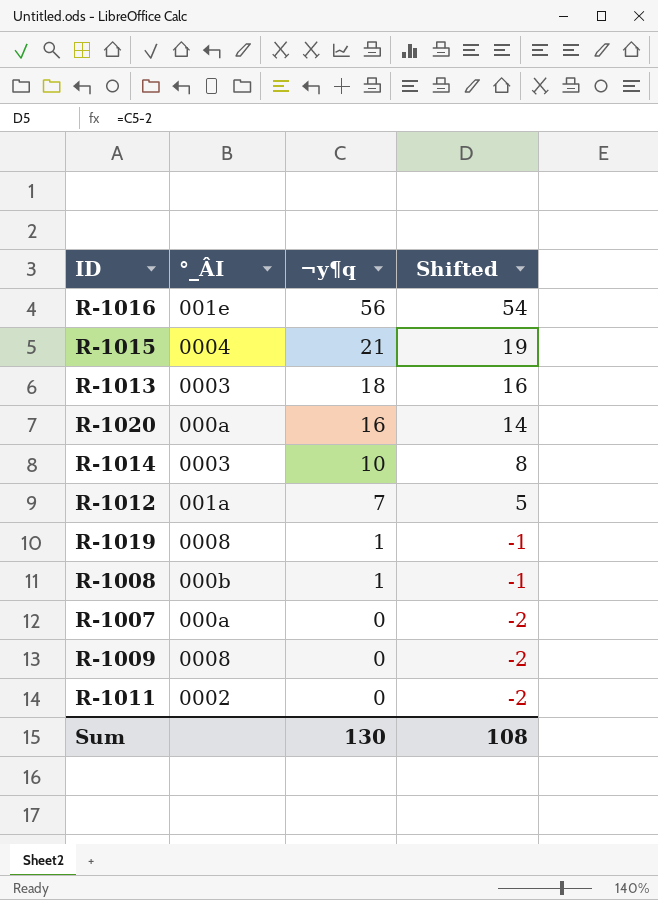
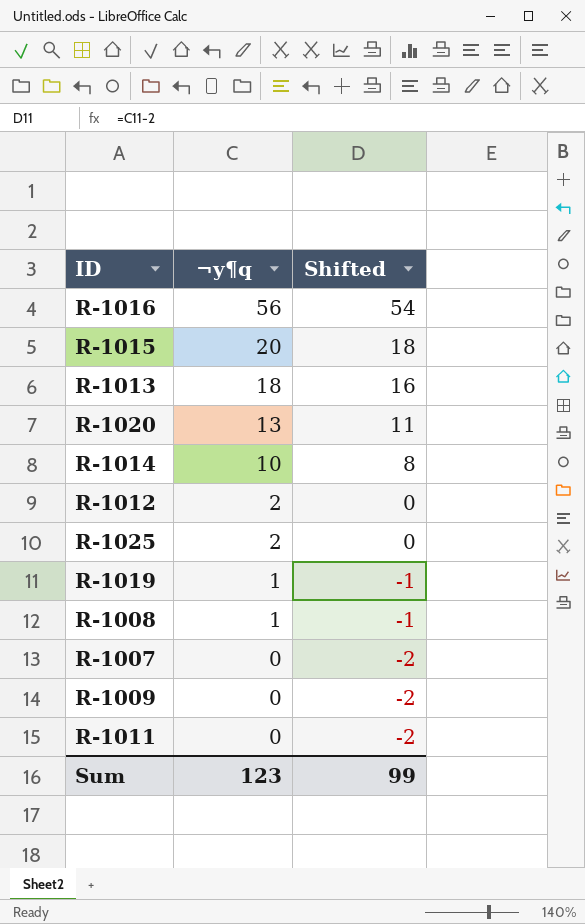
column °_ÂI | position: 2 -> none
R-1015 | ¬y¶q: 21 -> 20
R-1015 | Shifted: 19 -> 18
R-1020 | ¬y¶q: 16 -> 13
R-1020 | Shifted: 14 -> 11
R-1012 | ¬y¶q: 7 -> 2
R-1012 | Shifted: 5 -> 0
row R-1025: none -> 2 | 0
Sum | ¬y¶q: 130 -> 123
Sum | Shifted: 108 -> 99

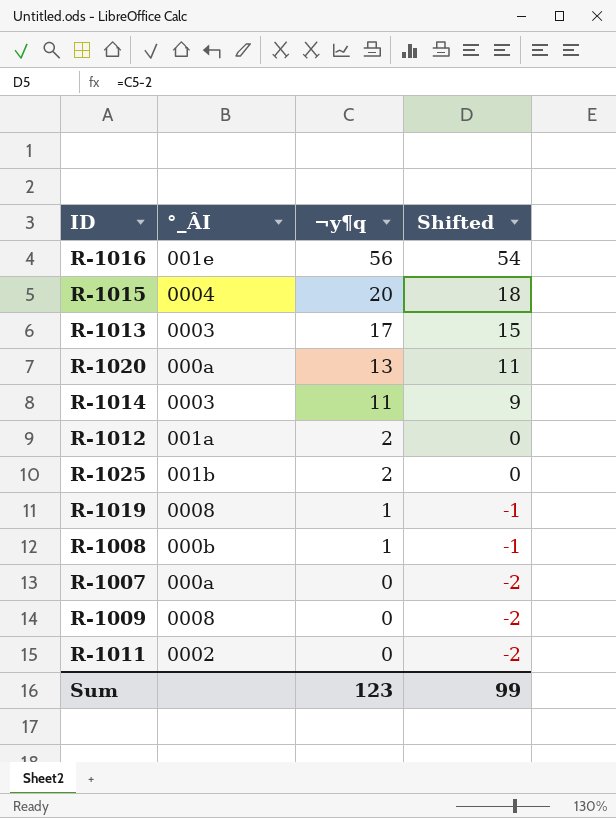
column °_ÂI | position: none -> 2
R-1013 | ¬y¶q: 18 -> 17
R-1013 | Shifted: 16 -> 15
R-1014 | ¬y¶q: 10 -> 11
R-1014 | Shifted: 8 -> 9

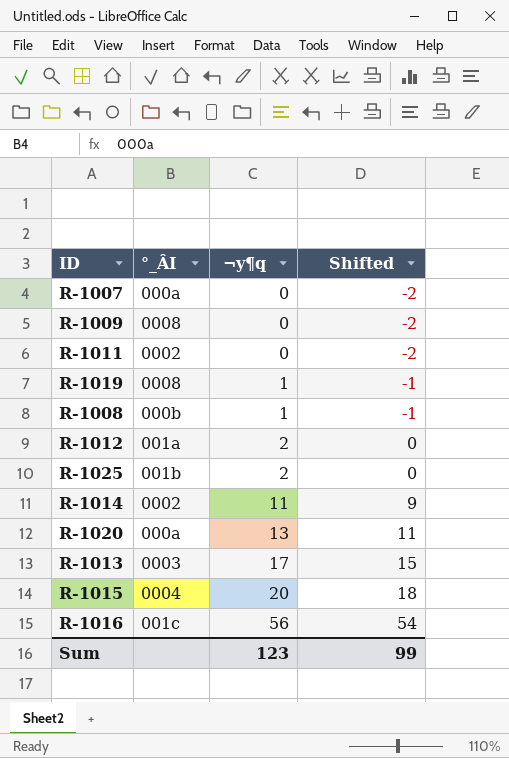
row order: ¬y¶q descending -> ¬y¶q ascending
R-1014 | °_ÂI: 0003 -> 0002
R-1016 | °_ÂI: 001e -> 001c

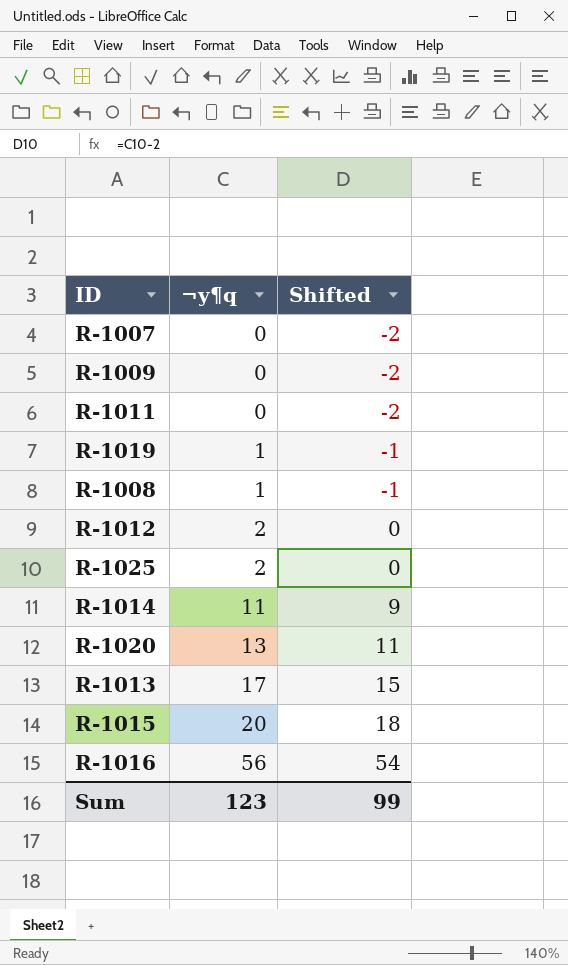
column °_ÂI | position: 2 -> none

